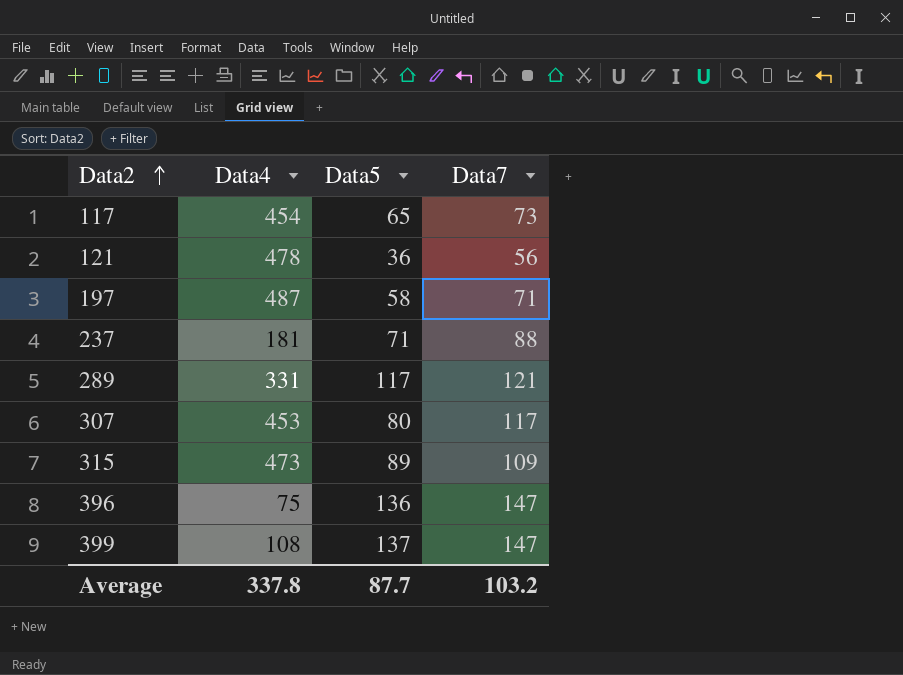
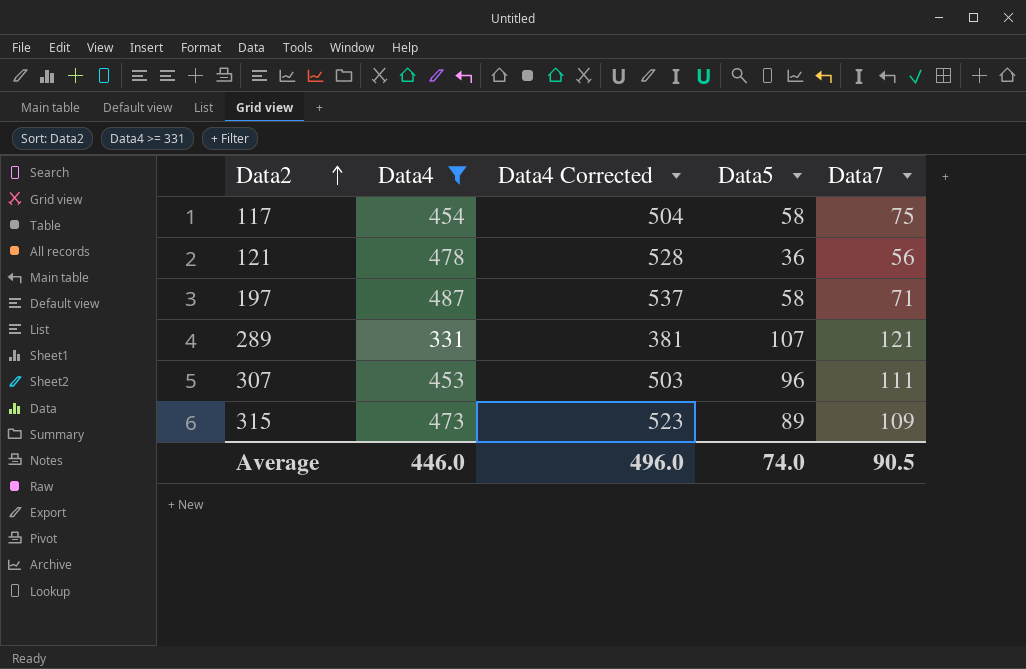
filter: none -> Data4 >= 331
column Data4 Corrected | formula: none -> [Data4] + 50
117 | Data5: 65 -> 58
117 | Data7: 73 -> 75
289 | Data5: 117 -> 107
307 | Data5: 80 -> 96
307 | Data7: 117 -> 111
Average | Data4: 337.8 -> 446.0
Average | Data5: 87.7 -> 74.0
Average | Data7: 103.2 -> 90.5

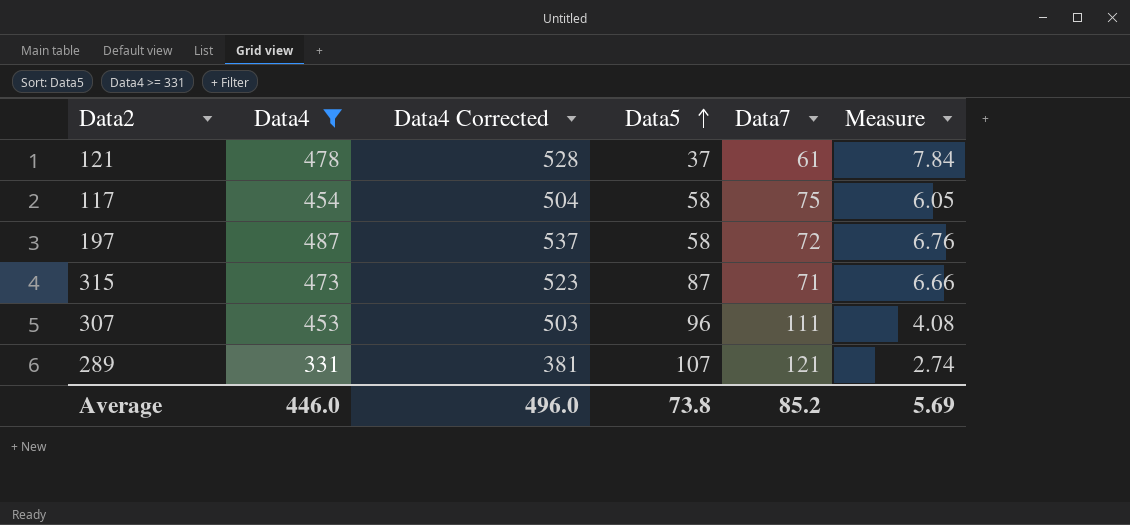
row order: Data2 ascending -> Data5 ascending
column Measure | formula: none -> [Data4] / [Data7]
121 | Data5: 36 -> 37
121 | Data7: 56 -> 61
197 | Data7: 71 -> 72
315 | Data5: 89 -> 87
315 | Data7: 109 -> 71
Average | Data5: 74.0 -> 73.8
Average | Data7: 90.5 -> 85.2

